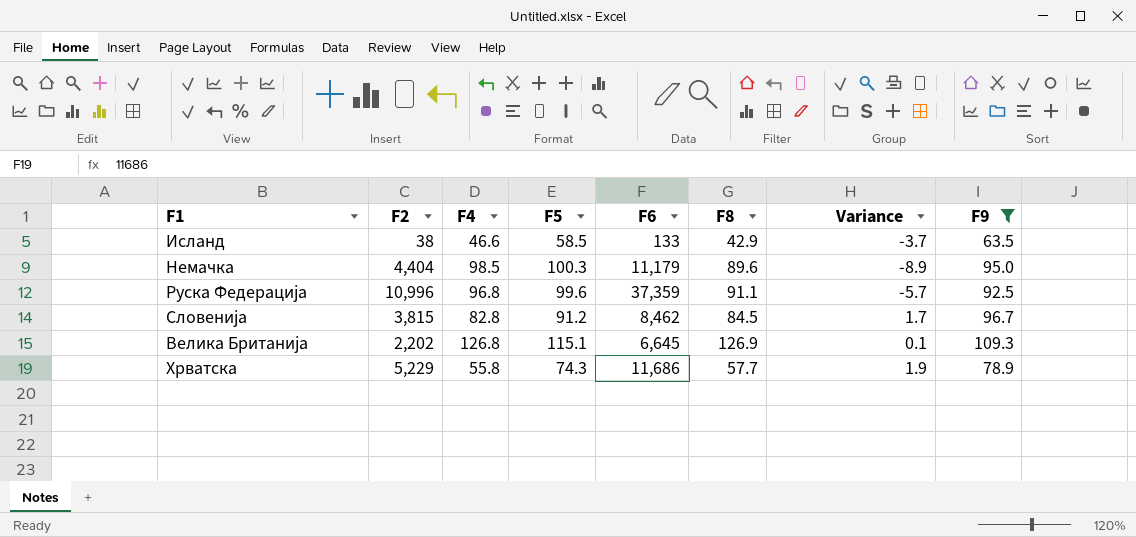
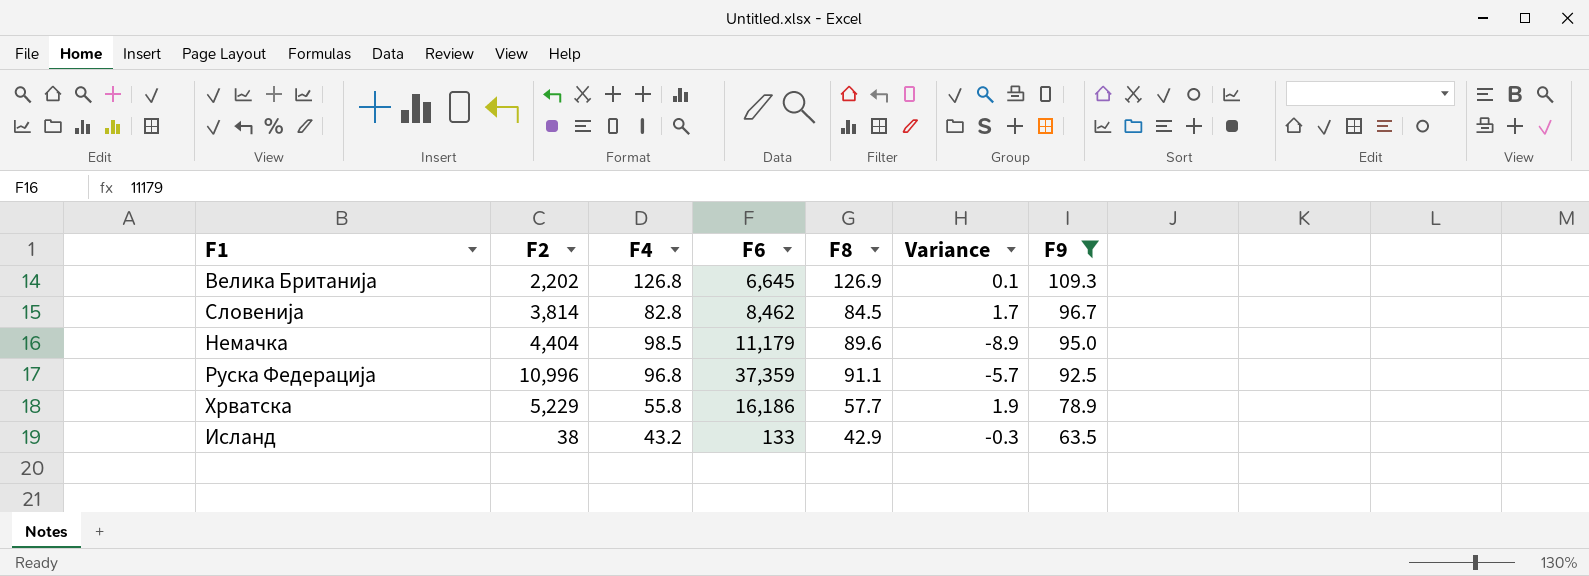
row order: none -> F9 descending
column F5 | position: 4 -> none
Словенија | F2: 3,815 -> 3,814
Хрватска | F6: 11,686 -> 16,186
Исланд | F4: 46.6 -> 43.2
Исланд | Variance: -3.7 -> -0.3

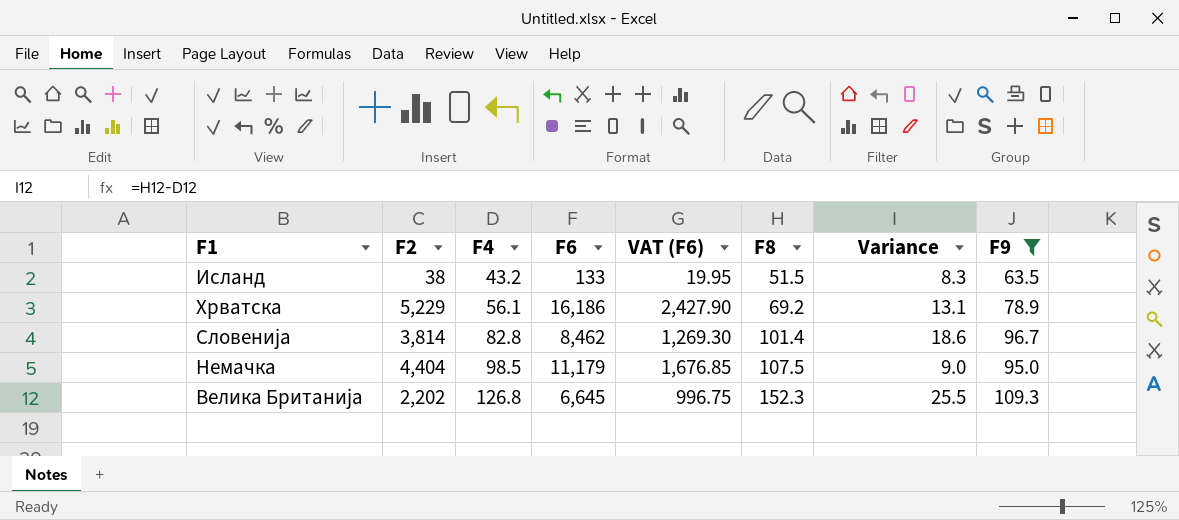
row order: F9 descending -> F4 ascending
column VAT (F6) | formula: none -> [F6] * 0.15
row Руска Федерација: 10,996 | 96.8 | 37,359 | 91.1 | -5.7 | 92.5 -> none
Исланд | F8: 42.9 -> 51.5
Исланд | Variance: -0.3 -> 8.3
Хрватска | F4: 55.8 -> 56.1
Хрватска | F8: 57.7 -> 69.2
Хрватска | Variance: 1.9 -> 13.1
Словенија | F8: 84.5 -> 101.4
Словенија | Variance: 1.7 -> 18.6
Немачка | F8: 89.6 -> 107.5
Немачка | Variance: -8.9 -> 9.0
Велика Британија | F8: 126.9 -> 152.3
Велика Британија | Variance: 0.1 -> 25.5

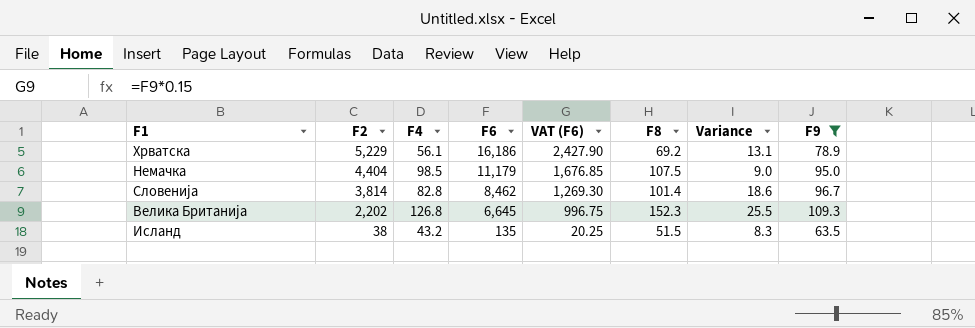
row order: F4 ascending -> F2 descending
Исланд | F6: 133 -> 135
Исланд | VAT (F6): 19.95 -> 20.25

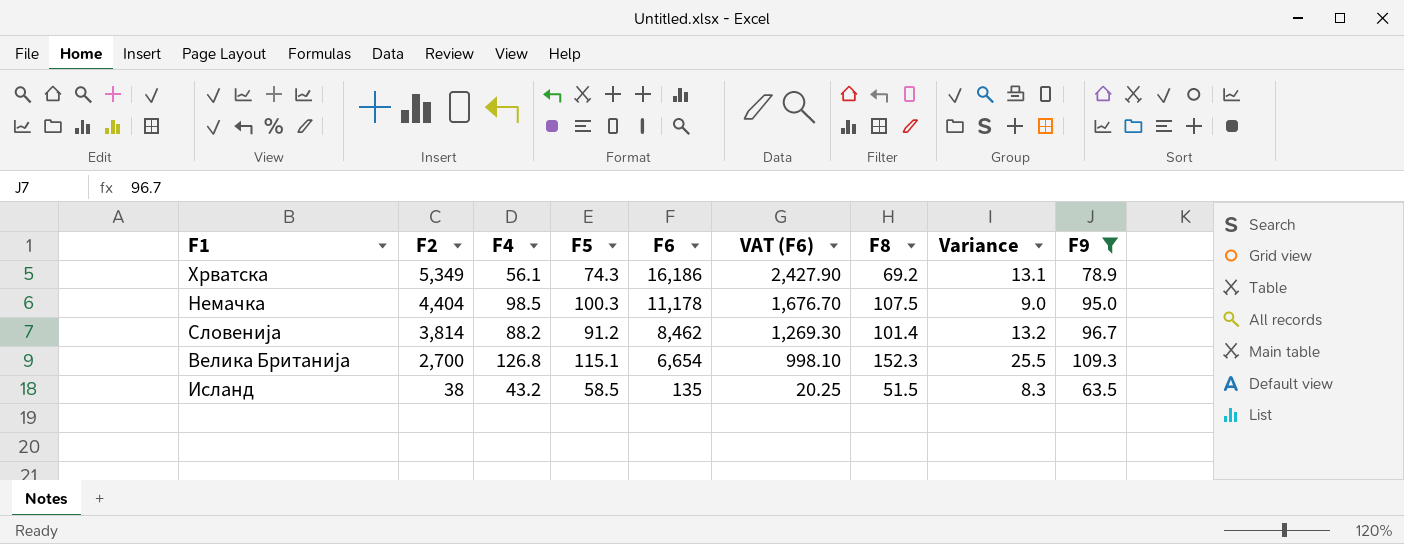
column F5 | position: none -> 4
Хрватска | F2: 5,229 -> 5,349
Немачка | F6: 11,179 -> 11,178
Немачка | VAT (F6): 1,676.85 -> 1,676.70
Словенија | F4: 82.8 -> 88.2
Словенија | Variance: 18.6 -> 13.2
Велика Британија | F2: 2,202 -> 2,700
Велика Британија | F6: 6,645 -> 6,654
Велика Британија | VAT (F6): 996.75 -> 998.10

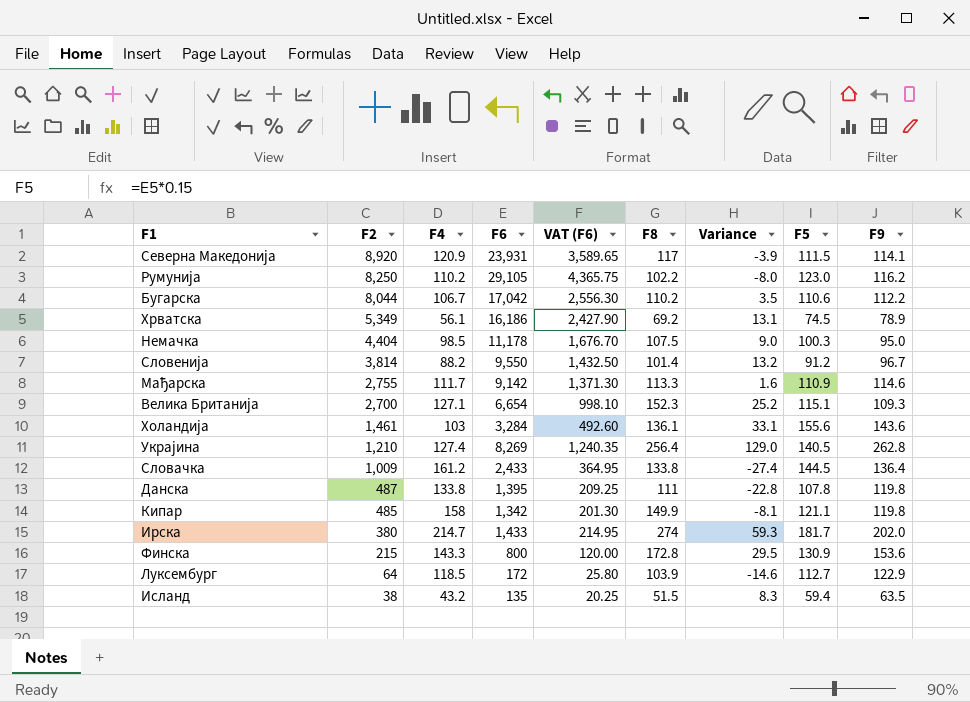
filter: F9 <= 109.3 -> none
column F5 | position: 4 -> 8
Хрватска | F5: 74.3 -> 74.5
Словенија | F6: 8,462 -> 9,550
Словенија | VAT (F6): 1,269.30 -> 1,432.50
Велика Британија | F4: 126.8 -> 127.1
Велика Британија | Variance: 25.5 -> 25.2
Исланд | F5: 58.5 -> 59.4

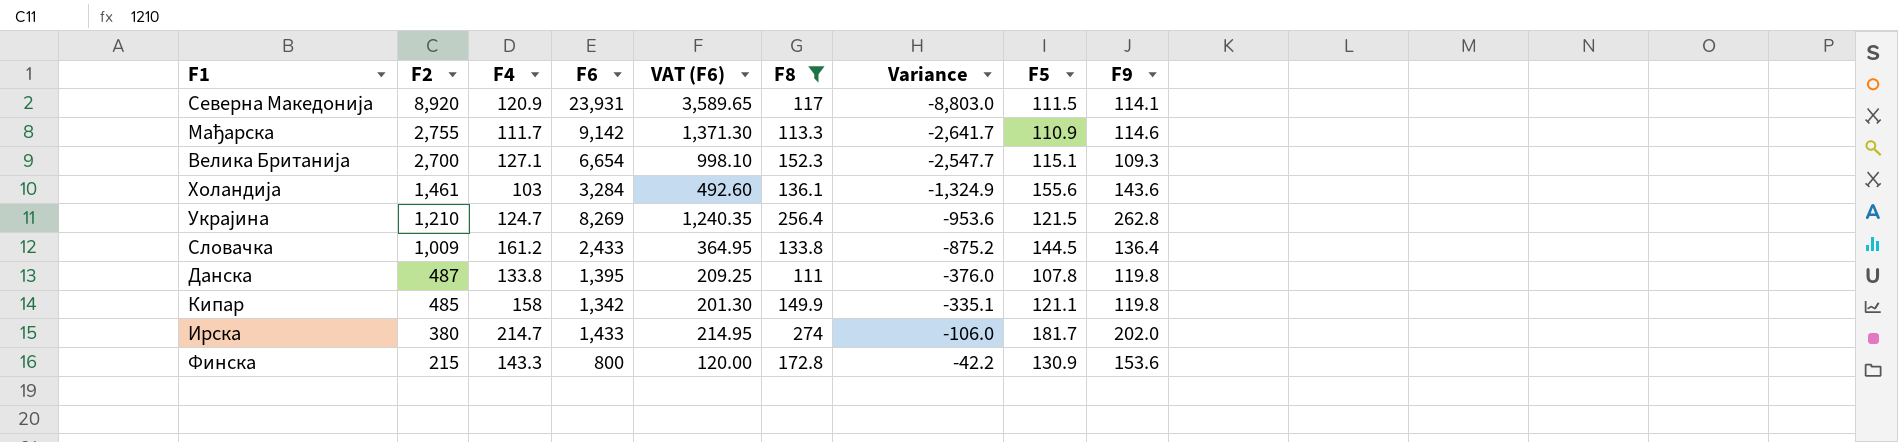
filter: none -> F8 >= 111
column Variance | formula: [F8] - [F4] -> [F8] - [F2]
Украјина | F4: 127.4 -> 124.7
Украјина | F5: 140.5 -> 121.5

